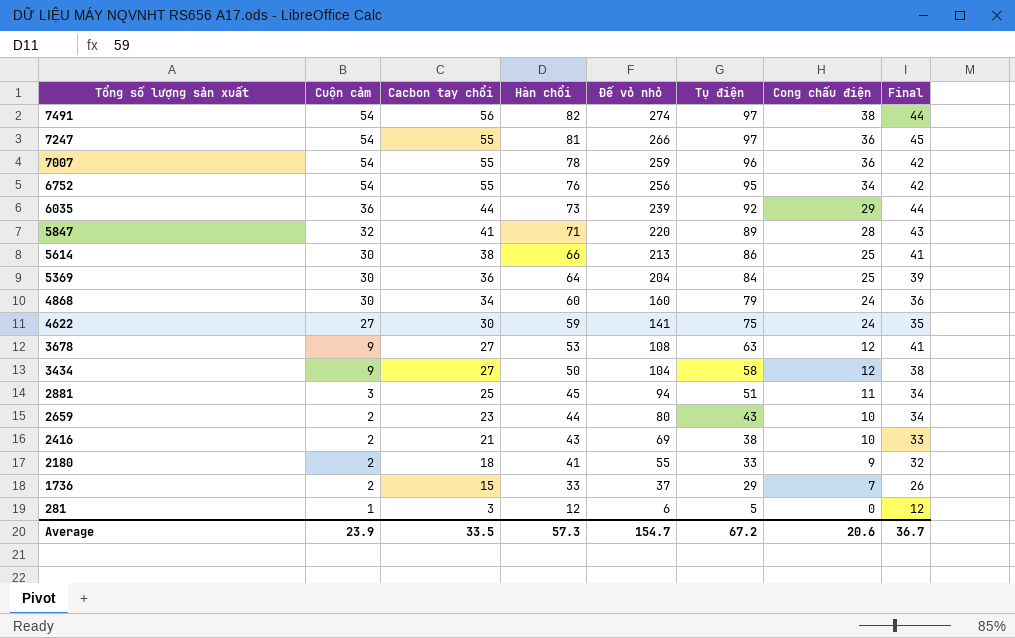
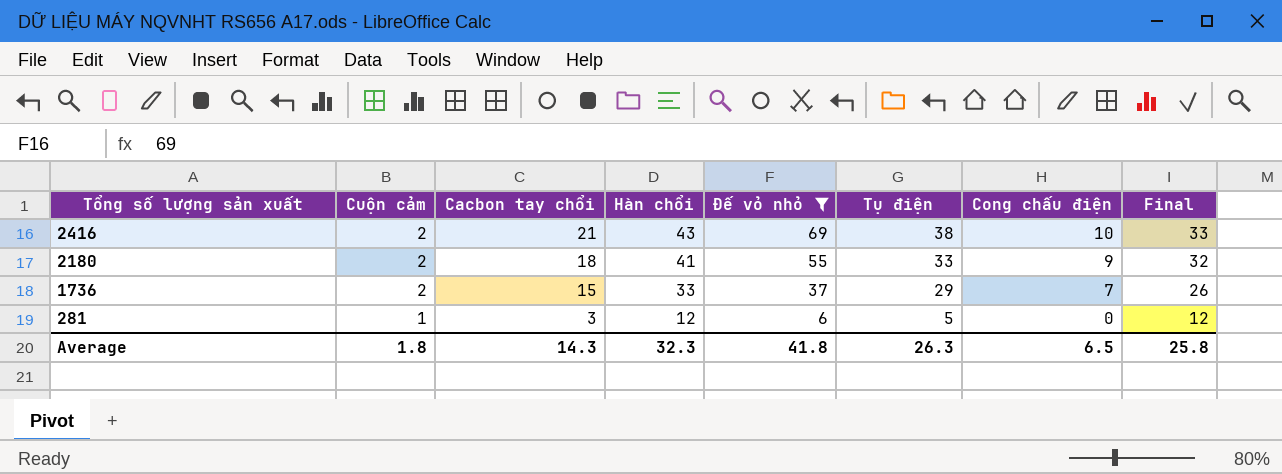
filter: none -> Đế vỏ nhỏ <= 69
Average | Cuộn cảm: 23.9 -> 1.8
Average | Cacbon tay chổi: 33.5 -> 14.3
Average | Hàn chổi: 57.3 -> 32.3
Average | Đế vỏ nhỏ: 154.7 -> 41.8
Average | Tụ điện: 67.2 -> 26.3
Average | Cong chấu điện: 20.6 -> 6.5
Average | Final: 36.7 -> 25.8

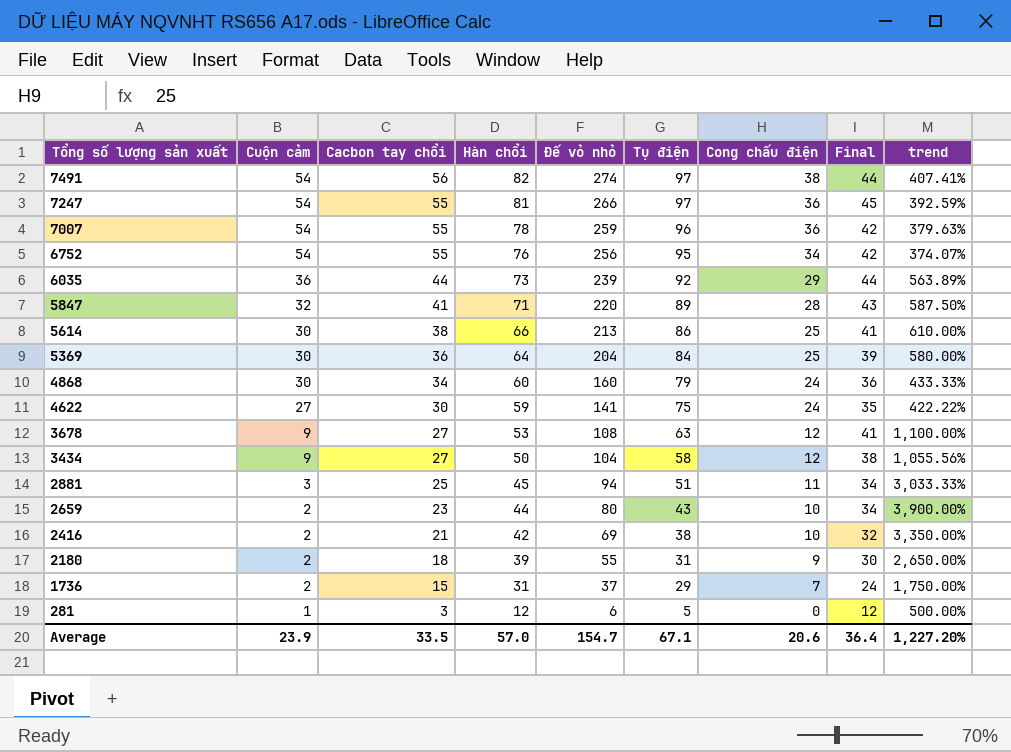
filter: Đế vỏ nhỏ <= 69 -> none
column trend | formula: none -> ([Đế vỏ nhỏ] - [Cuộn cảm]) / [Cuộn cảm]
2416 | Hàn chổi: 43 -> 42
2416 | Final: 33 -> 32
2180 | Hàn chổi: 41 -> 39
2180 | Tụ điện: 33 -> 31
2180 | Final: 32 -> 30
1736 | Hàn chổi: 33 -> 31
1736 | Final: 26 -> 24
Average | Cuộn cảm: 1.8 -> 23.9
Average | Cacbon tay chổi: 14.3 -> 33.5
Average | Hàn chổi: 32.3 -> 57.0
Average | Đế vỏ nhỏ: 41.8 -> 154.7
Average | Tụ điện: 26.3 -> 67.1
Average | Cong chấu điện: 6.5 -> 20.6
Average | Final: 25.8 -> 36.4

